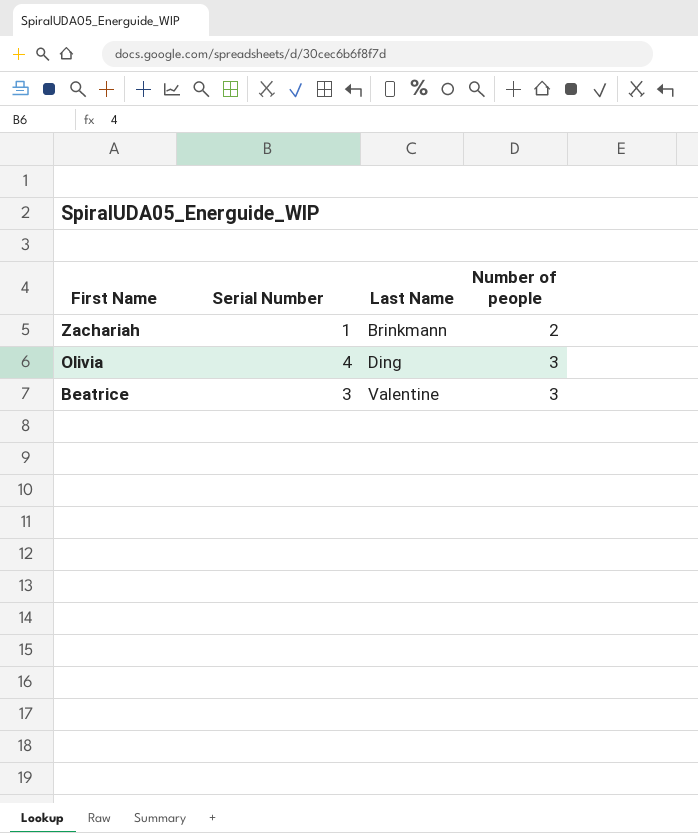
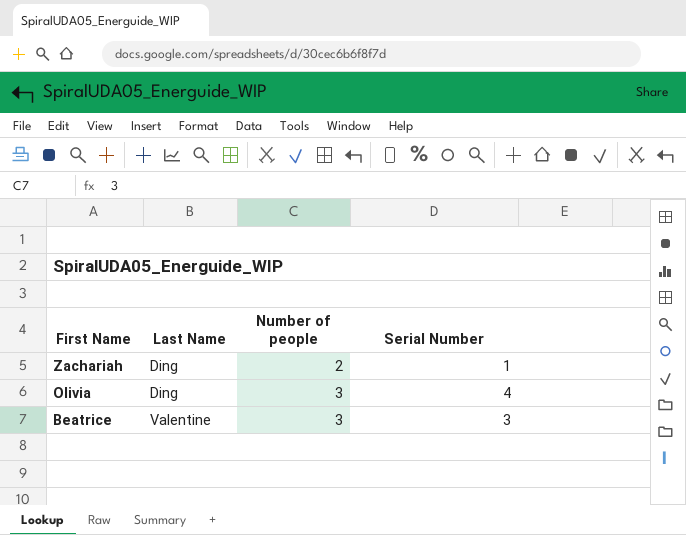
column Serial Number | position: 2 -> 4
Zachariah | Last Name: Brinkmann -> Ding

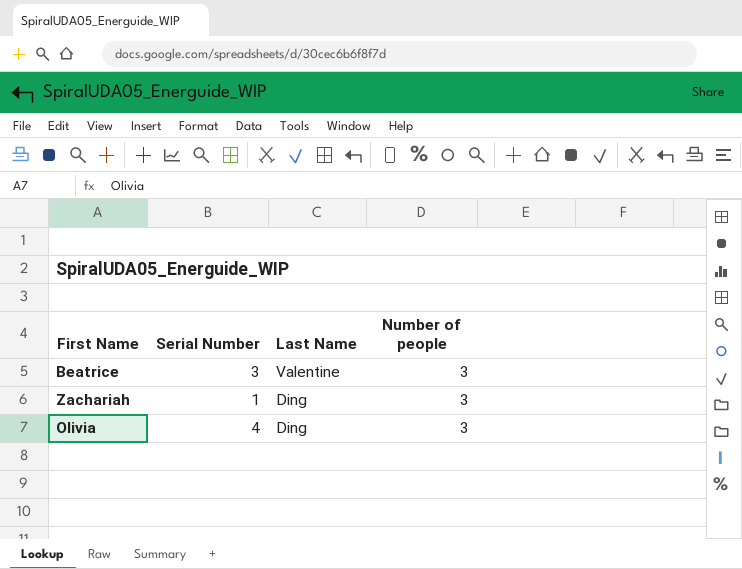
row order: First Name descending -> Last Name descending
column Serial Number | position: 4 -> 2
Zachariah | Number of people: 2 -> 3

